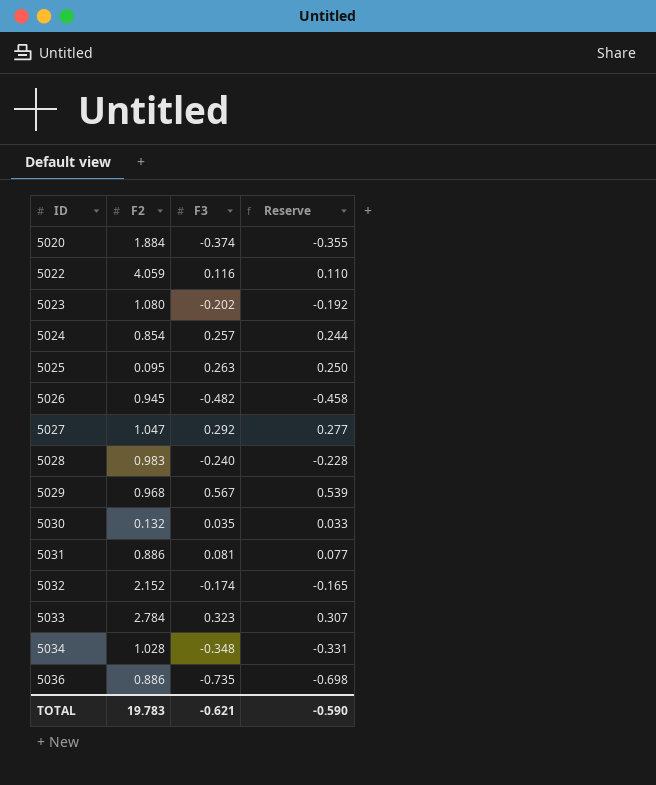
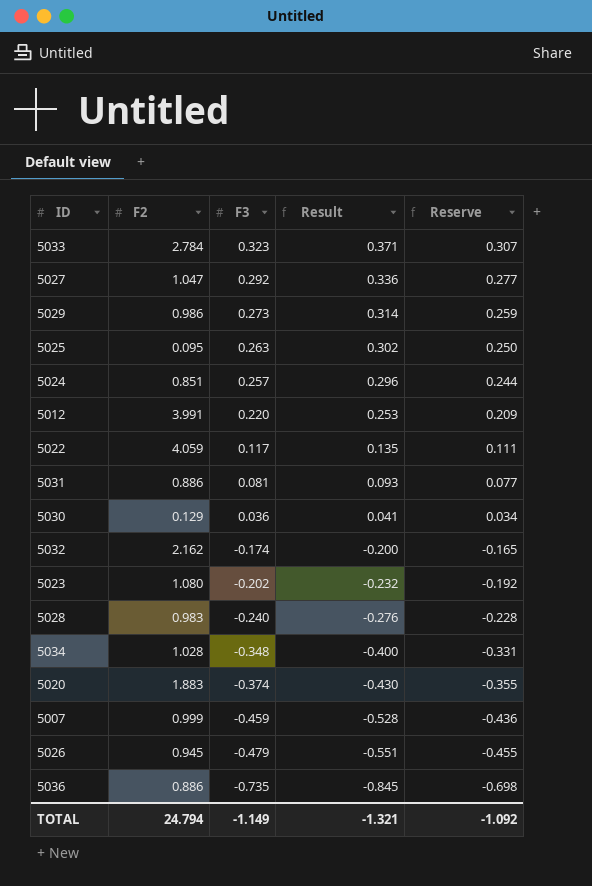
row order: ID ascending -> F3 descending
column Result | formula: none -> [F3] * 1.15
5029 | F2: 0.968 -> 0.986
5029 | F3: 0.567 -> 0.273
5029 | Reserve: 0.539 -> 0.259
5024 | F2: 0.854 -> 0.851
row 5012: none -> 3.991 | 0.220 | 0.253 | 0.209
5022 | F3: 0.116 -> 0.117
5022 | Reserve: 0.110 -> 0.111
5030 | F2: 0.132 -> 0.129
5030 | F3: 0.035 -> 0.036
5030 | Reserve: 0.033 -> 0.034
5032 | F2: 2.152 -> 2.162
5020 | F2: 1.884 -> 1.883
row 5007: none -> 0.999 | -0.459 | -0.528 | -0.436
5026 | F3: -0.482 -> -0.479
5026 | Reserve: -0.458 -> -0.455
TOTAL | F2: 19.783 -> 24.794
TOTAL | F3: -0.621 -> -1.149
TOTAL | Reserve: -0.590 -> -1.092

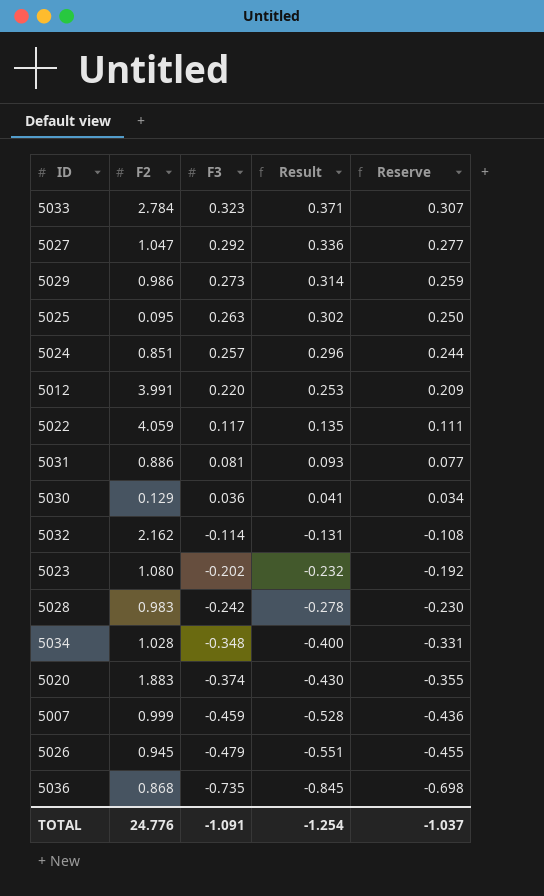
5032 | F3: -0.174 -> -0.114
5032 | Result: -0.200 -> -0.131
5032 | Reserve: -0.165 -> -0.108
5028 | F3: -0.240 -> -0.242
5028 | Result: -0.276 -> -0.278
5028 | Reserve: -0.228 -> -0.230
5036 | F2: 0.886 -> 0.868
TOTAL | F2: 24.794 -> 24.776
TOTAL | F3: -1.149 -> -1.091
TOTAL | Result: -1.321 -> -1.254
TOTAL | Reserve: -1.092 -> -1.037

